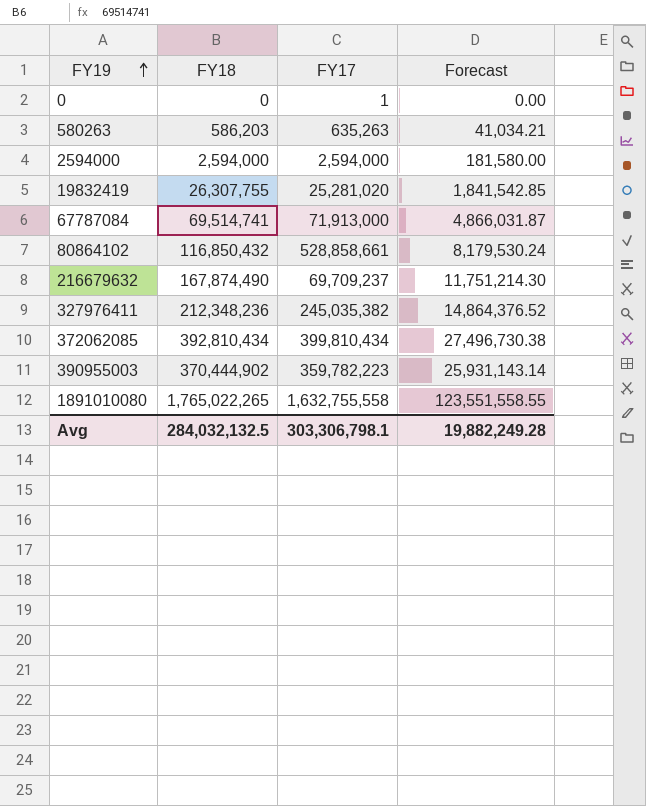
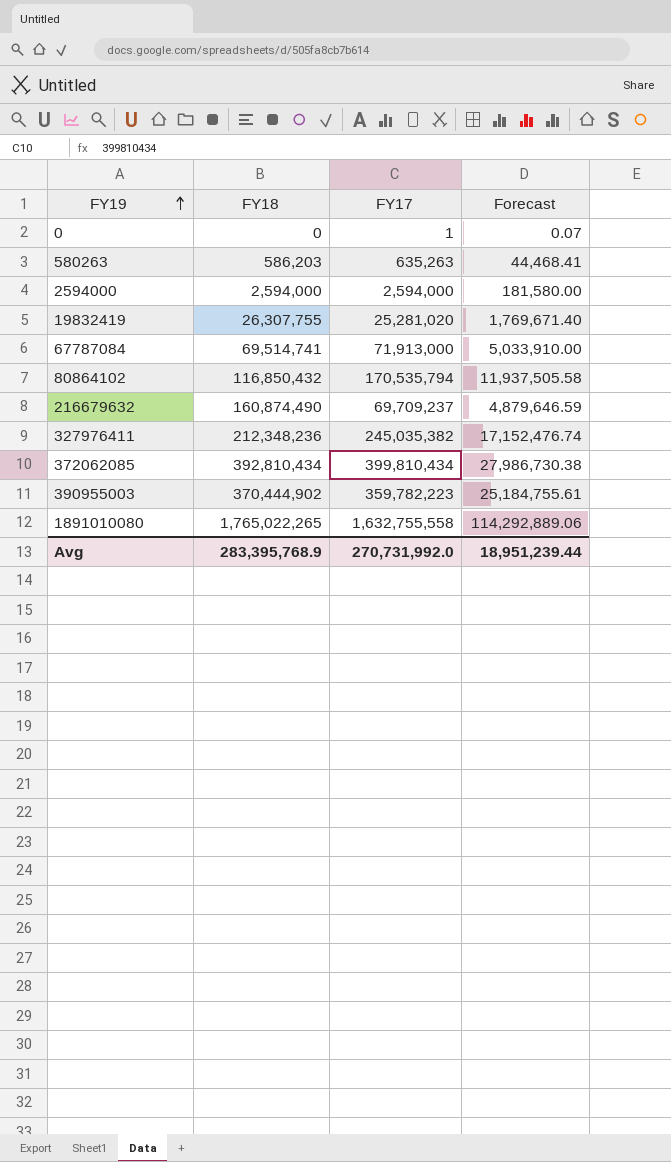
column Forecast | formula: [FY18] * 0.07 -> [FY17] * 0.07
80864102 | FY17: 528,858,661 -> 170,535,794
216679632 | FY18: 167,874,490 -> 160,874,490
Avg | FY18: 284,032,132.5 -> 283,395,768.9
Avg | FY17: 303,306,798.1 -> 270,731,992.0
Avg | Forecast: 19,882,249.28 -> 18,951,239.44

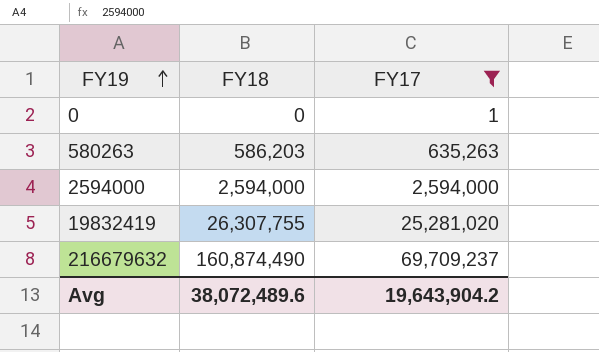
filter: none -> FY17 <= 69,709,237
column Forecast | formula: [FY17] * 0.07 -> none
Avg | FY18: 283,395,768.9 -> 38,072,489.6
Avg | FY17: 270,731,992.0 -> 19,643,904.2

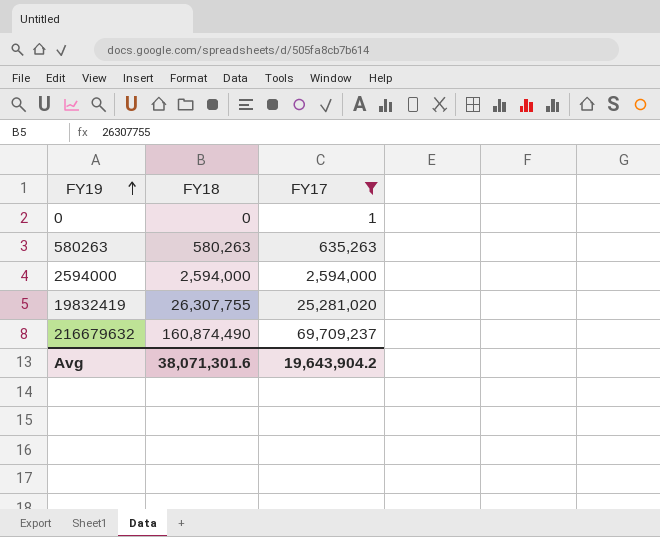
580263 | FY18: 586,203 -> 580,263
Avg | FY18: 38,072,489.6 -> 38,071,301.6

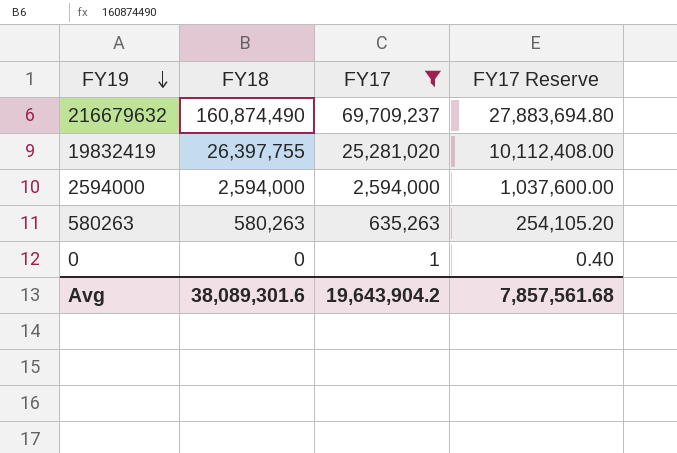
row order: FY19 ascending -> FY19 descending
column FY17 Reserve | formula: none -> [FY17] * 0.4
19832419 | FY18: 26,307,755 -> 26,397,755
Avg | FY18: 38,071,301.6 -> 38,089,301.6

